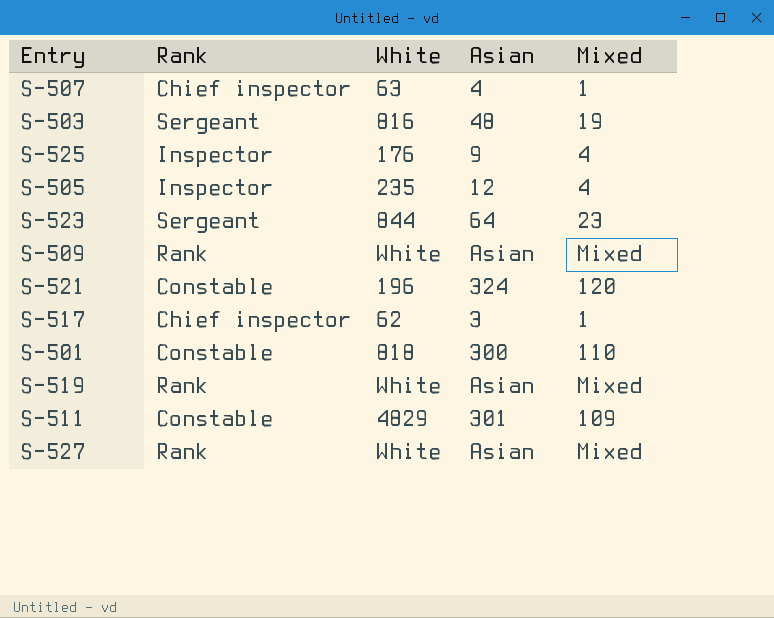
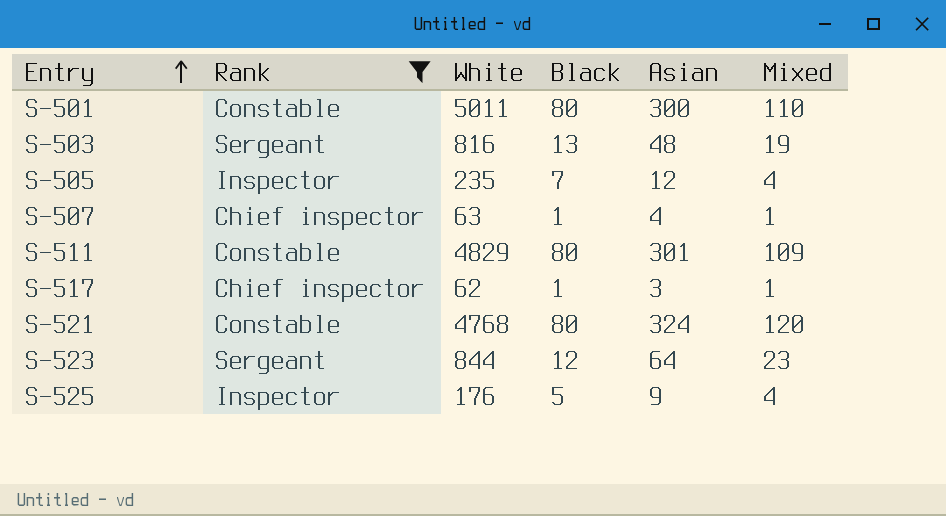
filter: none -> Rank != Rank
row order: none -> Entry ascending
column Black | position: none -> 4
S-501 | White: 818 -> 5011
S-521 | White: 196 -> 4768

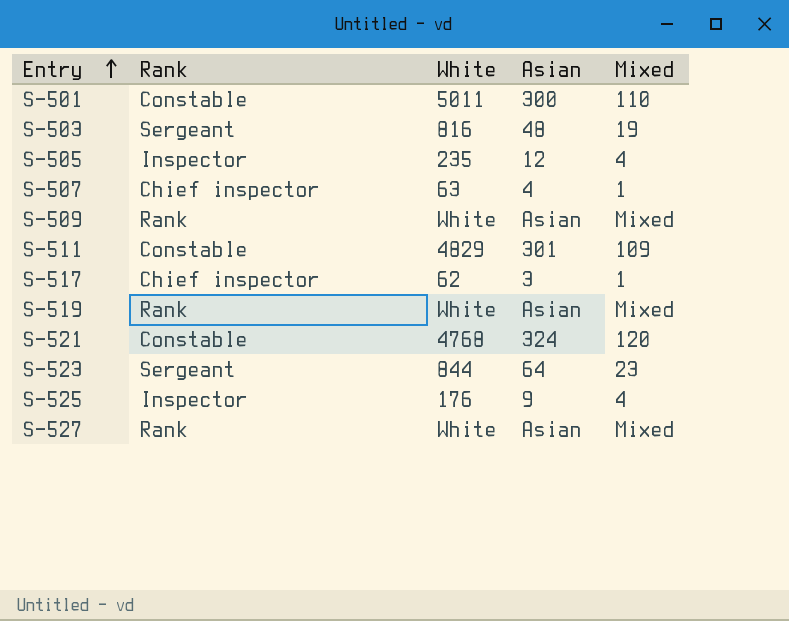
filter: Rank != Rank -> none
column Black | position: 4 -> none

